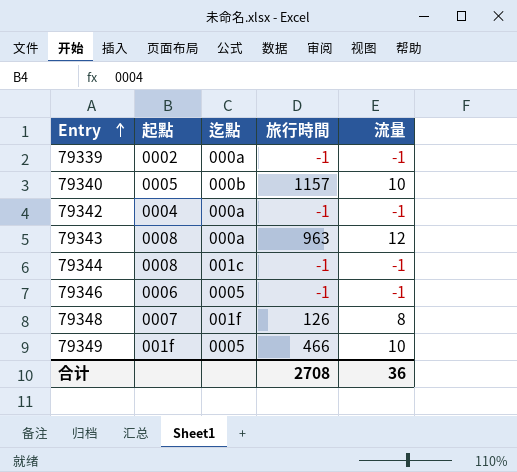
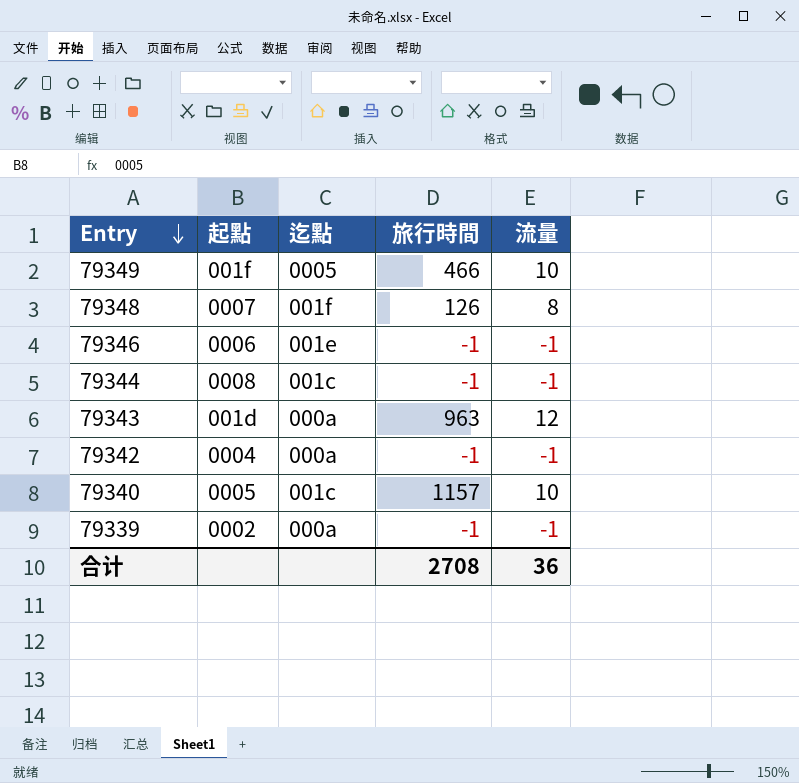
row order: Entry ascending -> Entry descending
79346 | 迄點: 0005 -> 001e
79343 | 起點: 0008 -> 001d
79340 | 迄點: 000b -> 001c

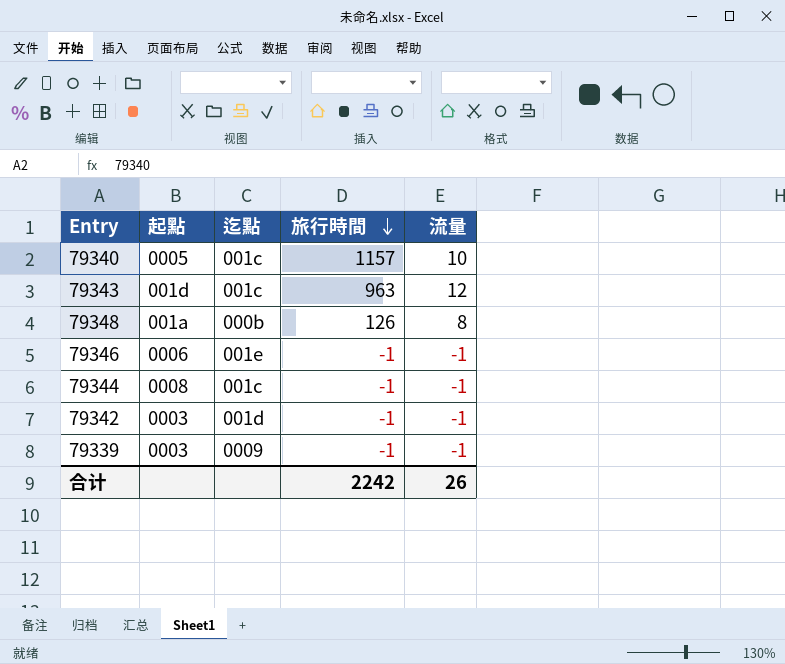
row order: Entry descending -> 旅行時間 descending
row 79349: 001f | 0005 | 466 | 10 -> none
79343 | 迄點: 000a -> 001c
79348 | 起點: 0007 -> 001a
79348 | 迄點: 001f -> 000b
79342 | 起點: 0004 -> 0003
79342 | 迄點: 000a -> 001d
79339 | 起點: 0002 -> 0003
79339 | 迄點: 000a -> 0009
合计 | 旅行時間: 2708 -> 2242
合计 | 流量: 36 -> 26

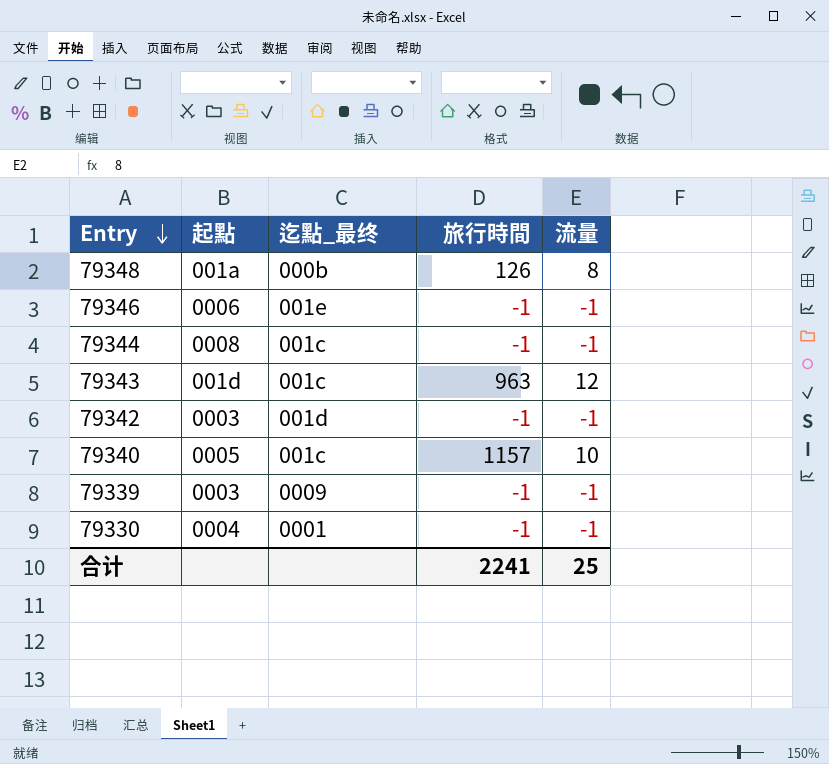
row order: 旅行時間 descending -> Entry descending
column name: 迄點 -> 迄點_最终
row 79330: none -> 0004 | 0001 | -1 | -1
合计 | 旅行時間: 2242 -> 2241
合计 | 流量: 26 -> 25

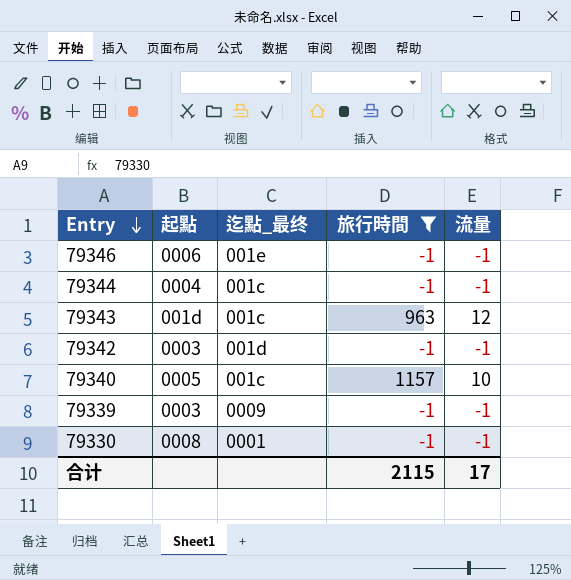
filter: none -> 旅行時間 != 126
79344 | 起點: 0008 -> 0004
79330 | 起點: 0004 -> 0008
合计 | 旅行時間: 2241 -> 2115
合计 | 流量: 25 -> 17

